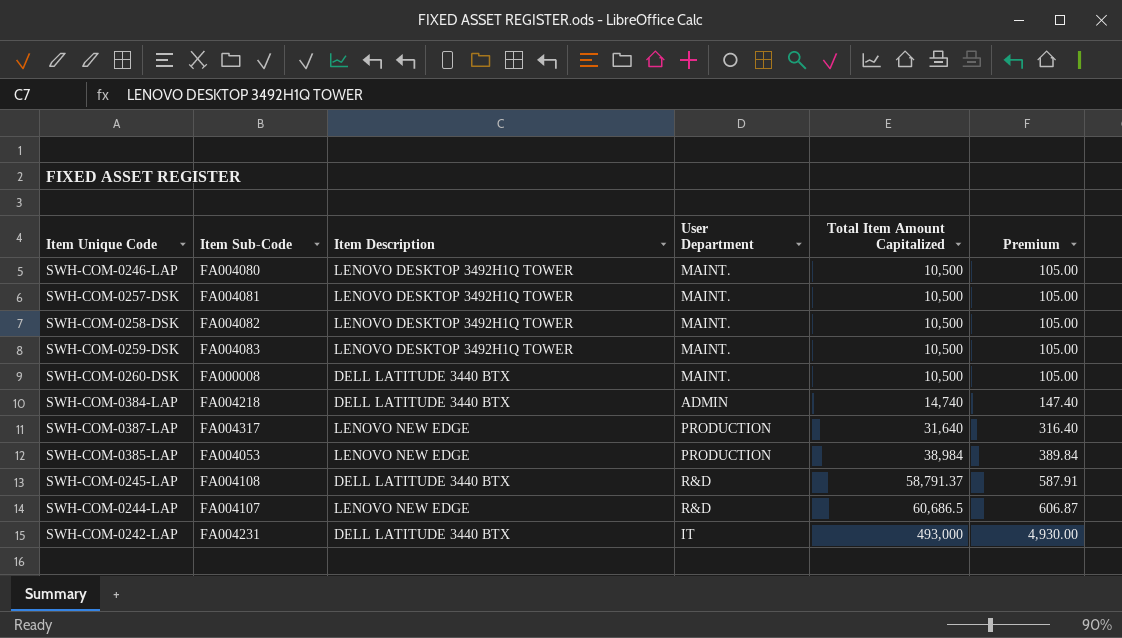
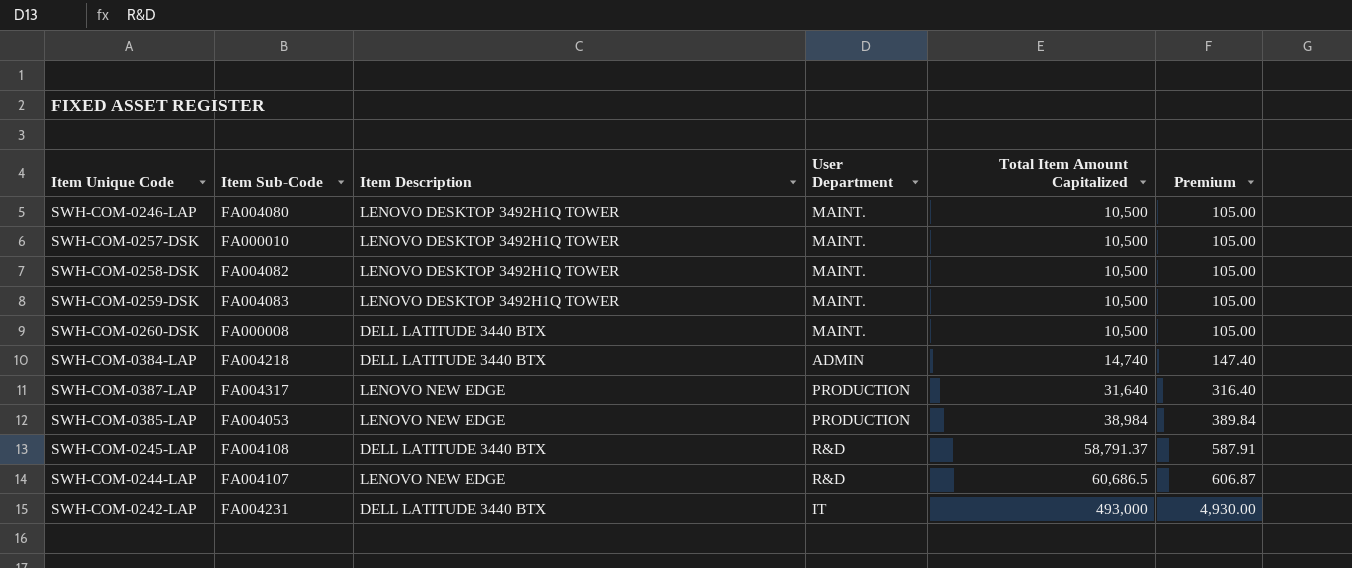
SWH-COM-0257-DSK | Item Sub-Code: FA004081 -> FA000010

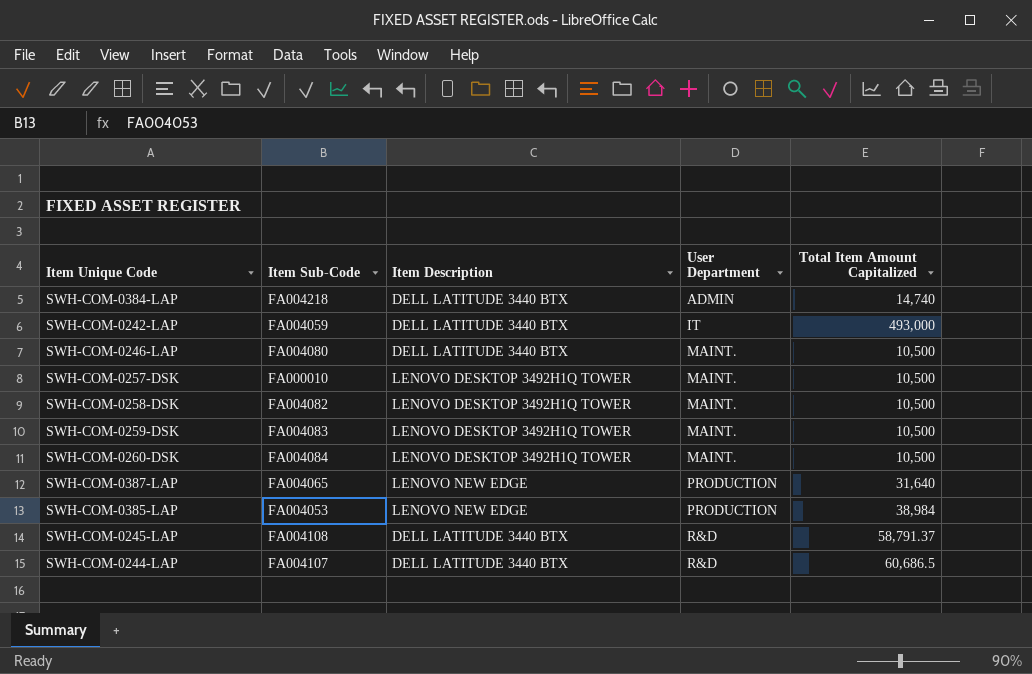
row order: Total Item Amount Capitalized ascending -> User Department ascending
column Premium | formula: [Total Item Amount Capitalized] * 0.01 -> none
SWH-COM-0242-LAP | Item Sub-Code: FA004231 -> FA004059
SWH-COM-0246-LAP | Item Description: LENOVO DESKTOP 3492H1Q TOWER -> DELL LATITUDE 3440 BTX
SWH-COM-0260-DSK | Item Sub-Code: FA000008 -> FA004084
SWH-COM-0260-DSK | Item Description: DELL LATITUDE 3440 BTX -> LENOVO DESKTOP 3492H1Q TOWER
SWH-COM-0387-LAP | Item Sub-Code: FA004317 -> FA004065
SWH-COM-0244-LAP | Item Description: LENOVO NEW EDGE -> DELL LATITUDE 3440 BTX

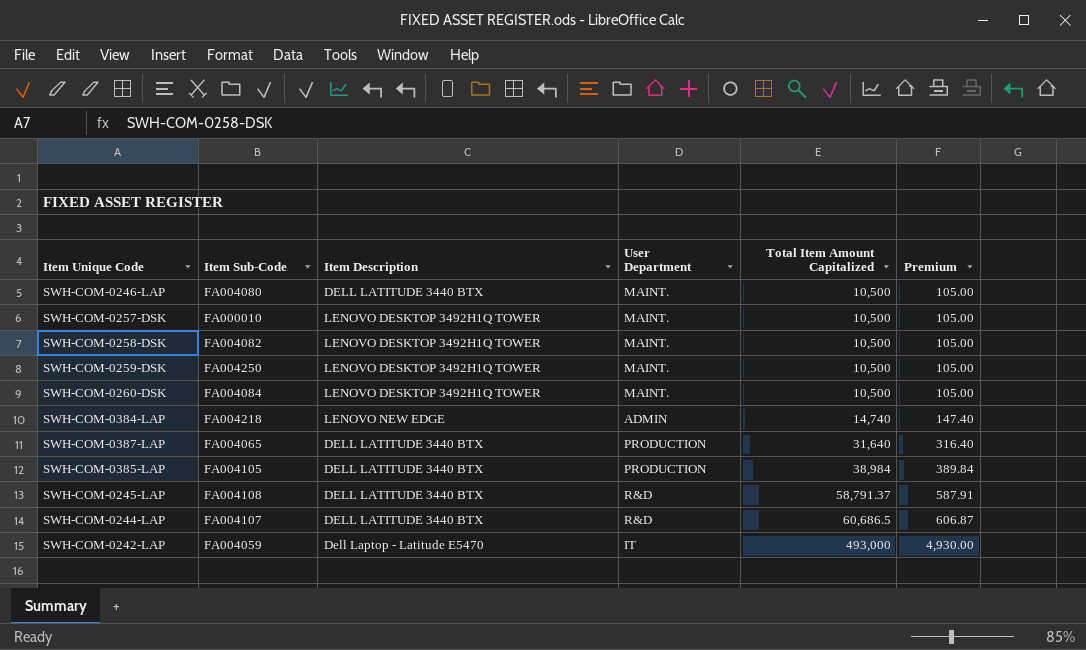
row order: User Department ascending -> Total Item Amount Capitalized ascending
column Premium | formula: none -> [Total Item Amount Capitalized] * 0.01
SWH-COM-0259-DSK | Item Sub-Code: FA004083 -> FA004250
SWH-COM-0384-LAP | Item Description: DELL LATITUDE 3440 BTX -> LENOVO NEW EDGE
SWH-COM-0387-LAP | Item Description: LENOVO NEW EDGE -> DELL LATITUDE 3440 BTX
SWH-COM-0385-LAP | Item Sub-Code: FA004053 -> FA004105
SWH-COM-0385-LAP | Item Description: LENOVO NEW EDGE -> DELL LATITUDE 3440 BTX
SWH-COM-0242-LAP | Item Description: DELL LATITUDE 3440 BTX -> Dell Laptop - Latitude E5470

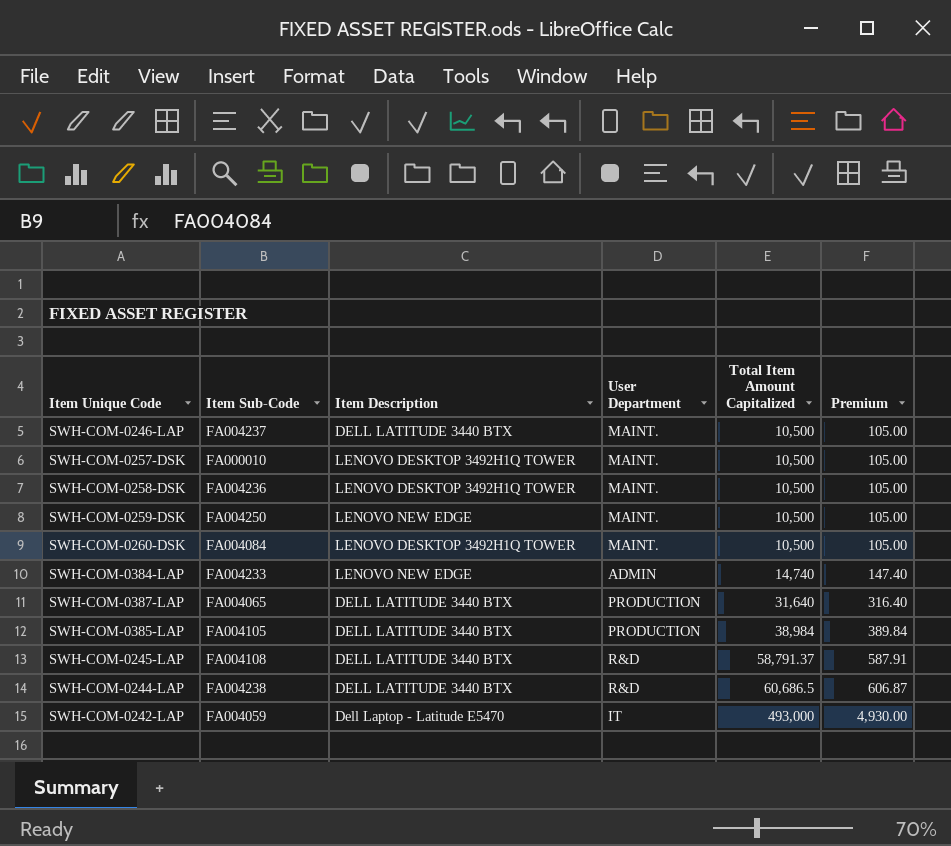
SWH-COM-0246-LAP | Item Sub-Code: FA004080 -> FA004237
SWH-COM-0258-DSK | Item Sub-Code: FA004082 -> FA004236
SWH-COM-0259-DSK | Item Description: LENOVO DESKTOP 3492H1Q TOWER -> LENOVO NEW EDGE
SWH-COM-0384-LAP | Item Sub-Code: FA004218 -> FA004233
SWH-COM-0244-LAP | Item Sub-Code: FA004107 -> FA004238

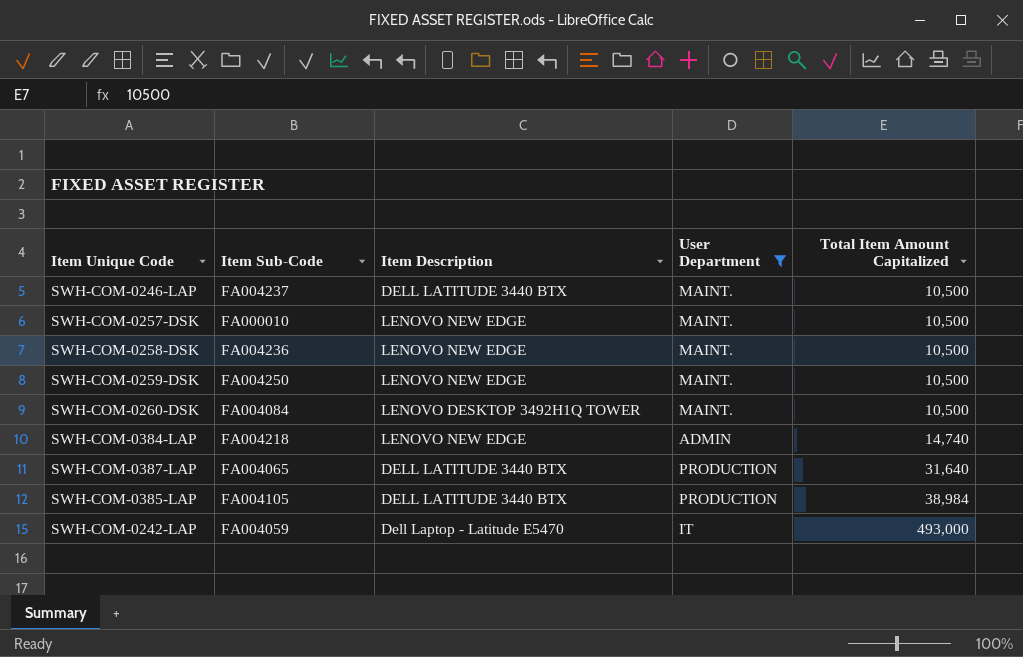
filter: none -> User Department != R&D
column Premium | formula: [Total Item Amount Capitalized] * 0.01 -> none
SWH-COM-0257-DSK | Item Description: LENOVO DESKTOP 3492H1Q TOWER -> LENOVO NEW EDGE
SWH-COM-0258-DSK | Item Description: LENOVO DESKTOP 3492H1Q TOWER -> LENOVO NEW EDGE
SWH-COM-0384-LAP | Item Sub-Code: FA004233 -> FA004218

